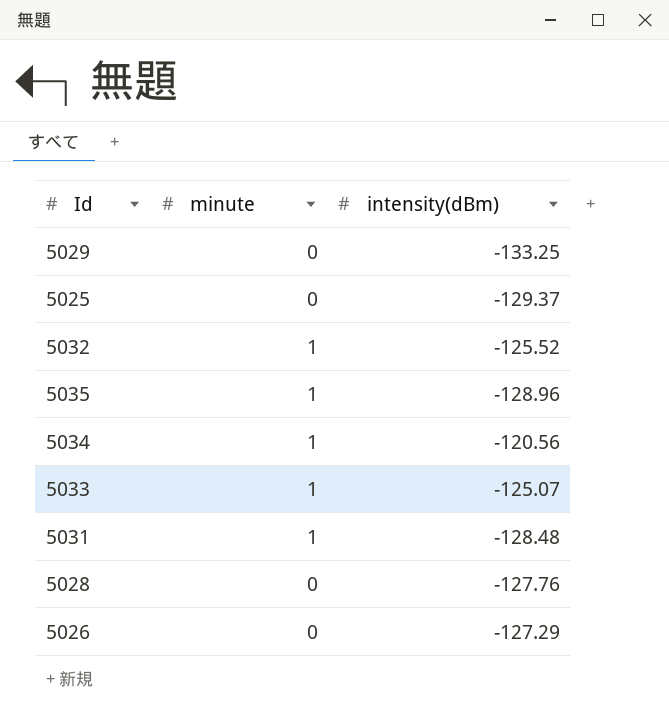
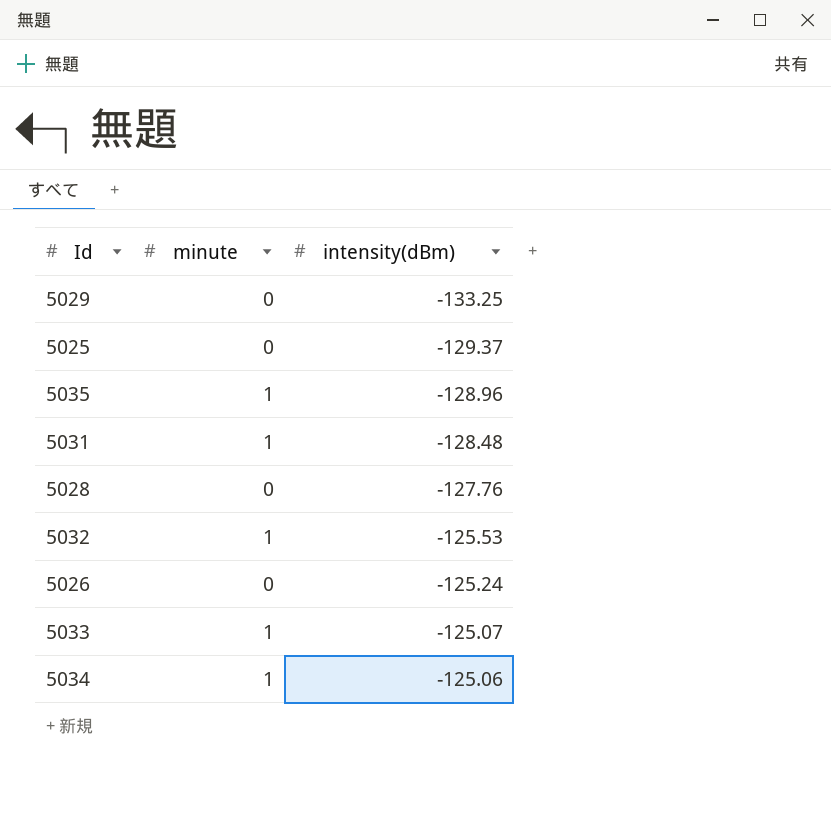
row order: none -> intensity(dBm) ascending
5032 | intensity(dBm): -125.52 -> -125.53
5026 | intensity(dBm): -127.29 -> -125.24
5034 | intensity(dBm): -120.56 -> -125.06

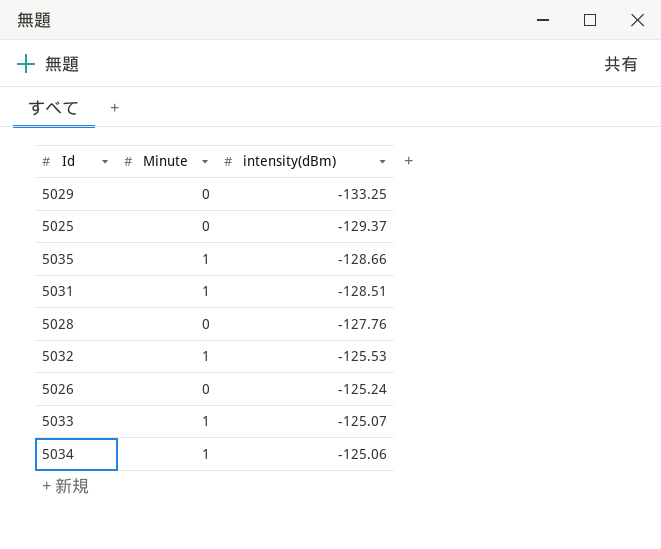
column name: minute -> Minute
5035 | intensity(dBm): -128.96 -> -128.66
5031 | intensity(dBm): -128.48 -> -128.51

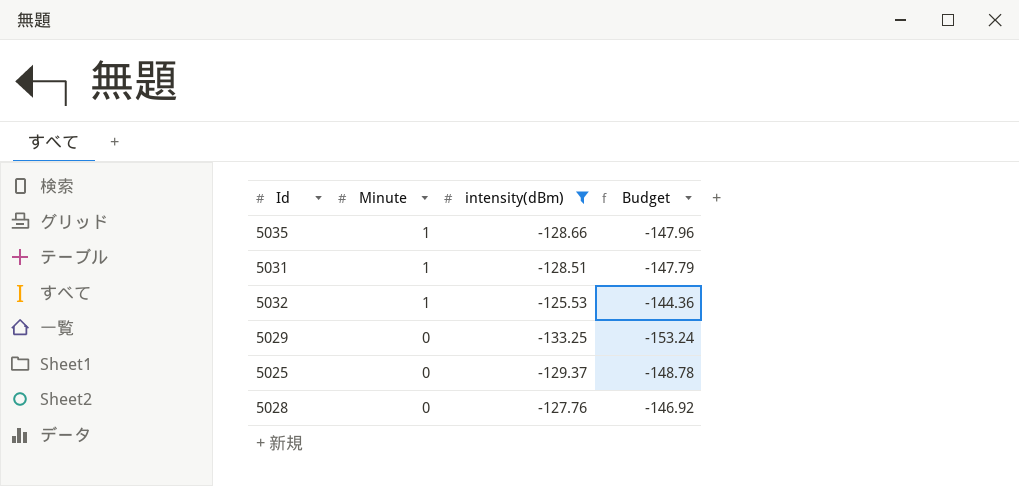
filter: none -> intensity(dBm) <= -125.53
row order: intensity(dBm) ascending -> Minute descending
column Budget | formula: none -> [intensity(dBm)] * 1.15

